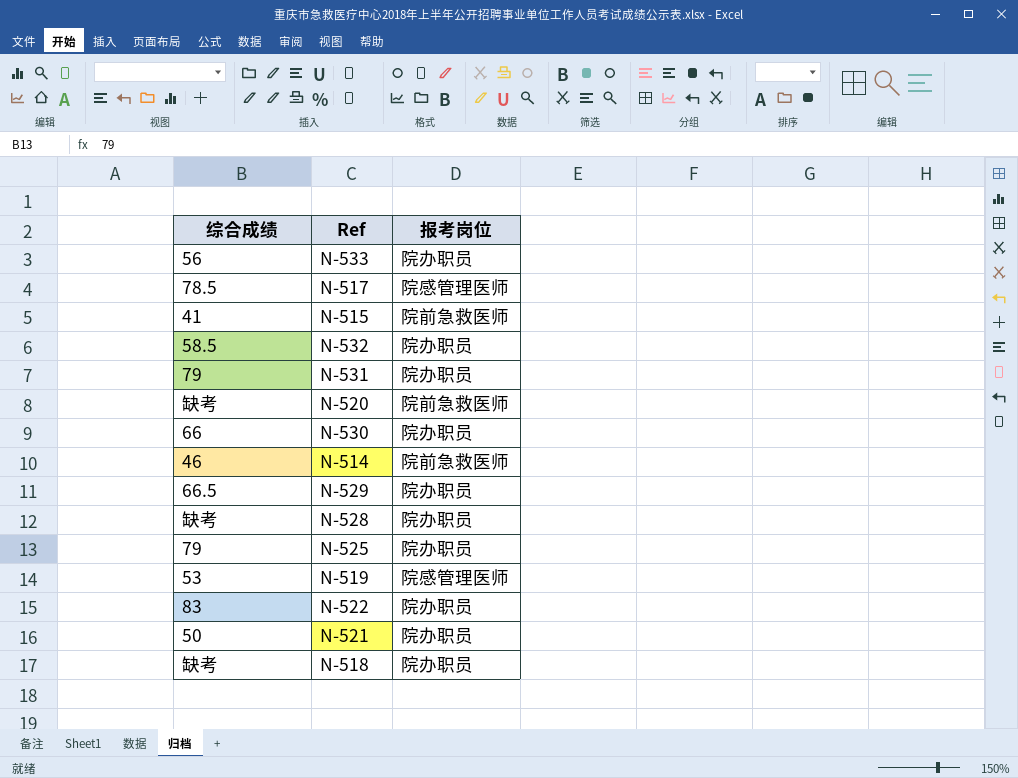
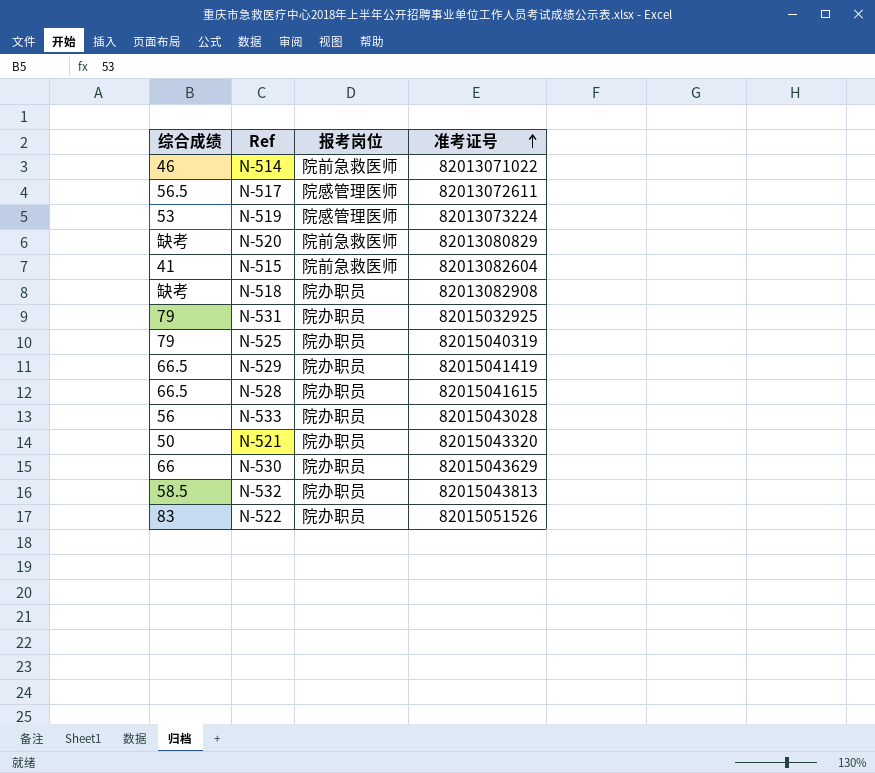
row order: none -> 准考证号 ascending
column 准考证号 | position: none -> 4
N-517 | 综合成绩: 78.5 -> 56.5
N-528 | 综合成绩: 缺考 -> 66.5

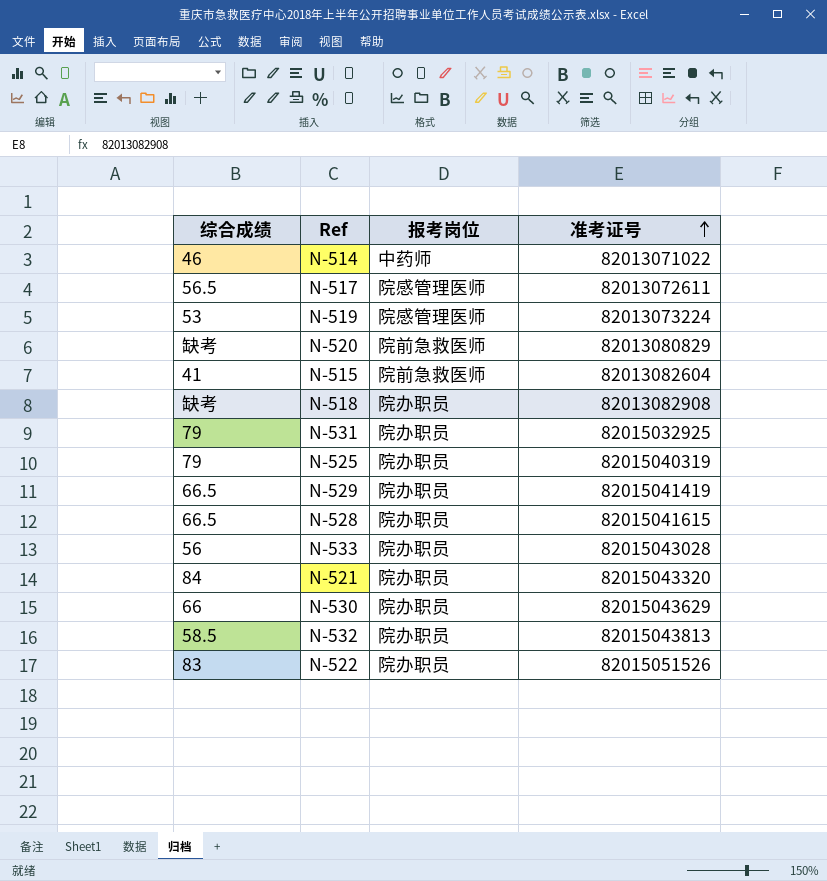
N-514 | 报考岗位: 院前急救医师 -> 中药师
N-521 | 综合成绩: 50 -> 84

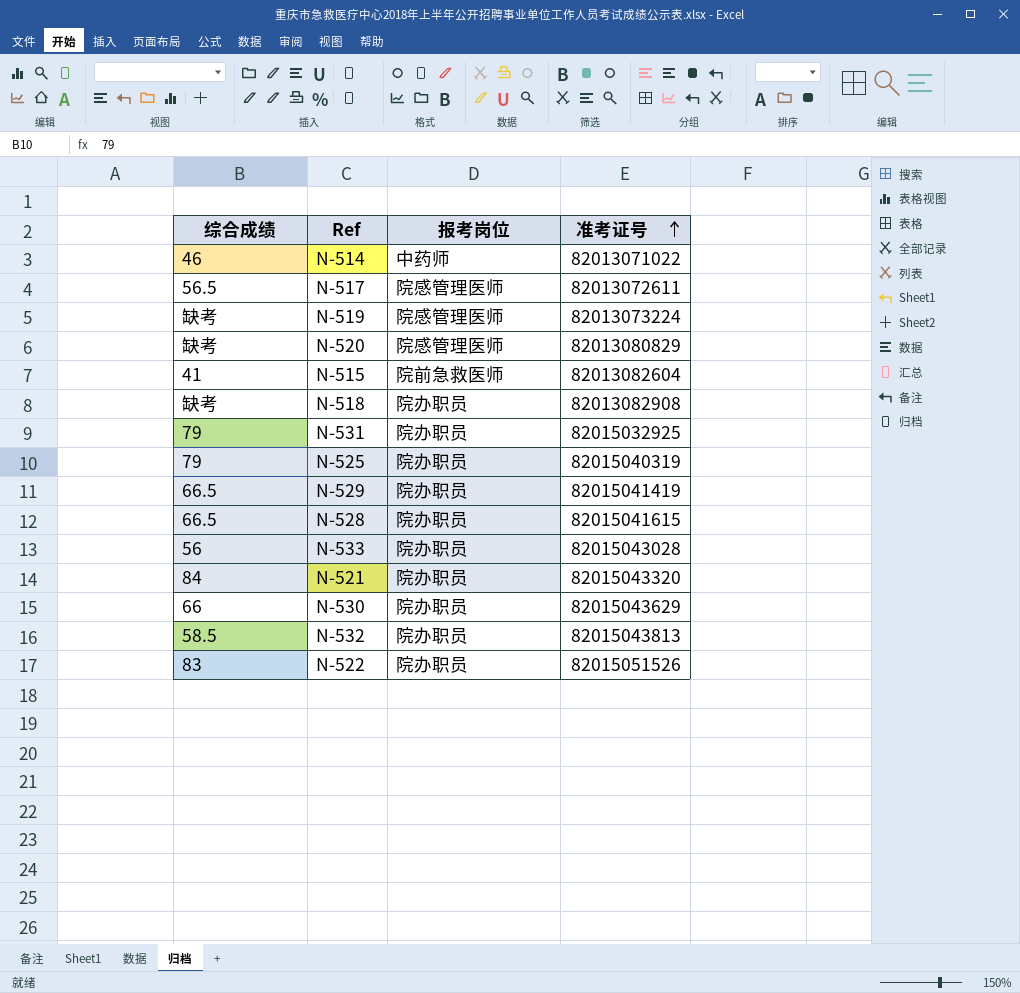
N-519 | 综合成绩: 53 -> 缺考
N-520 | 报考岗位: 院前急救医师 -> 院感管理医师

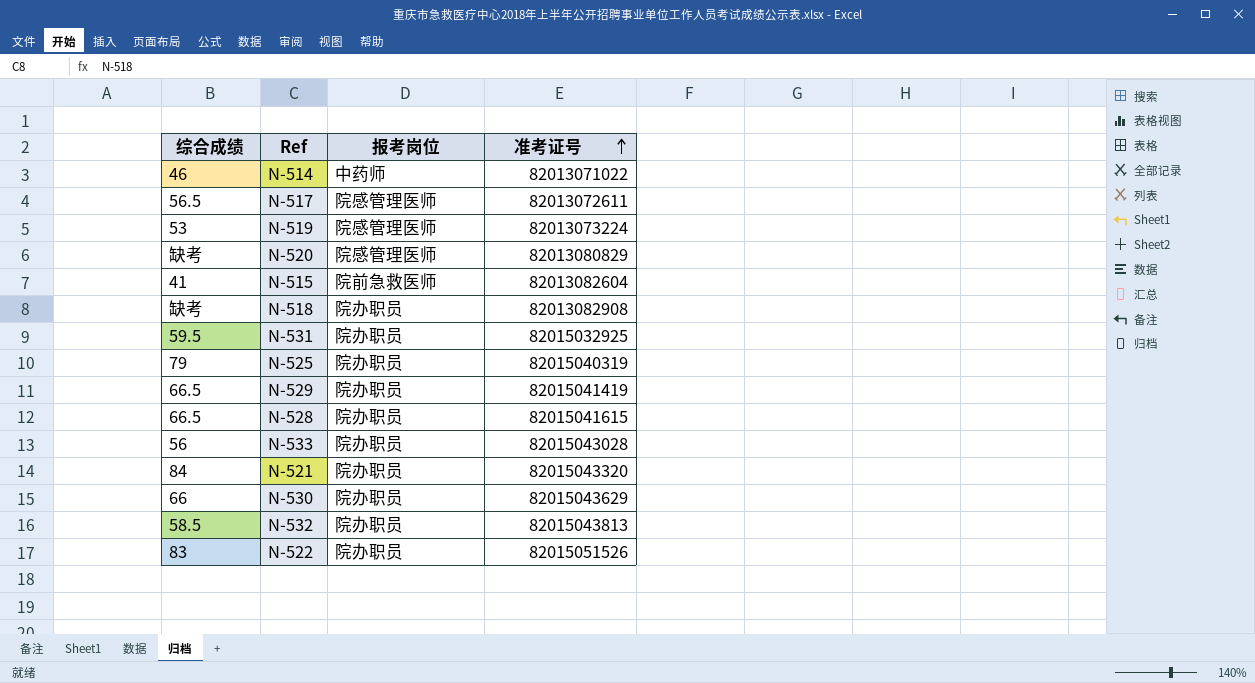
N-519 | 综合成绩: 缺考 -> 53
N-531 | 综合成绩: 79 -> 59.5

